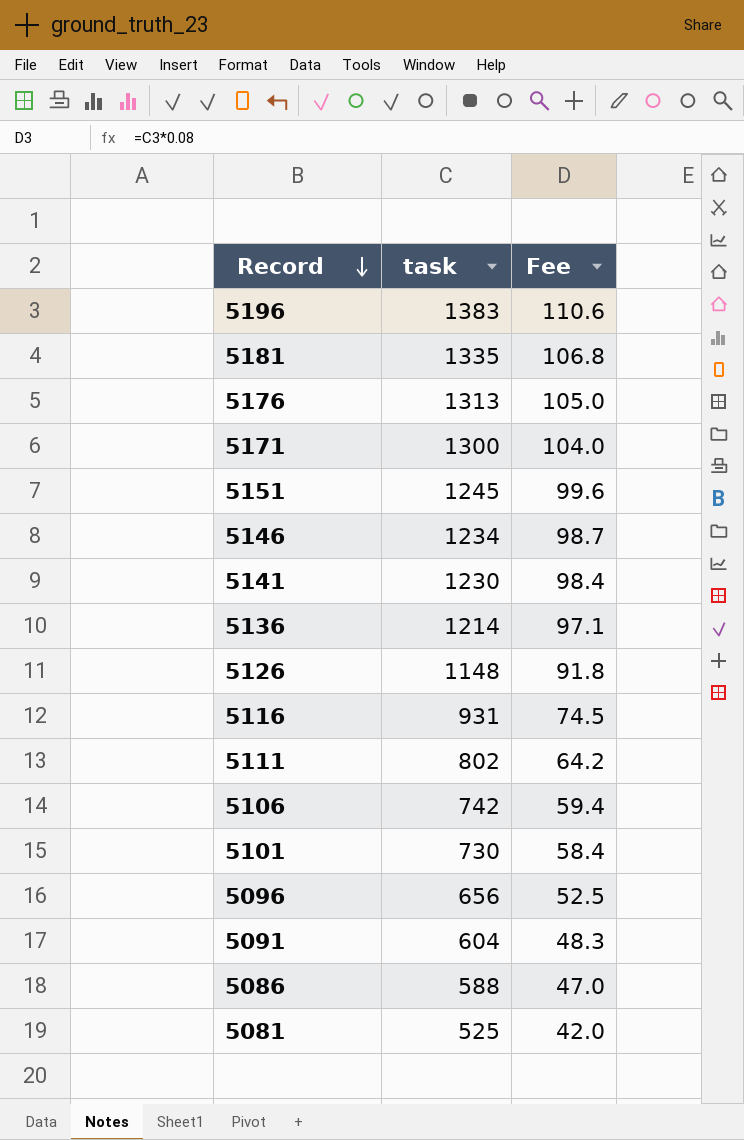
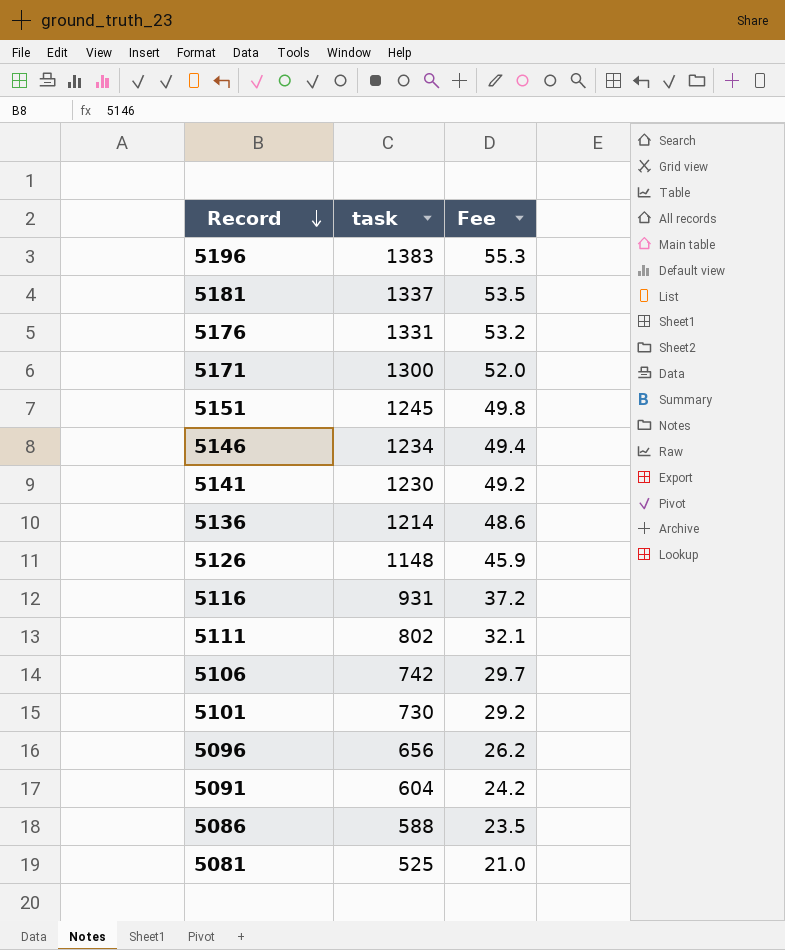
column Fee | formula: [task] * 0.08 -> [task] * 0.04
5181 | task: 1335 -> 1337
5176 | task: 1313 -> 1331

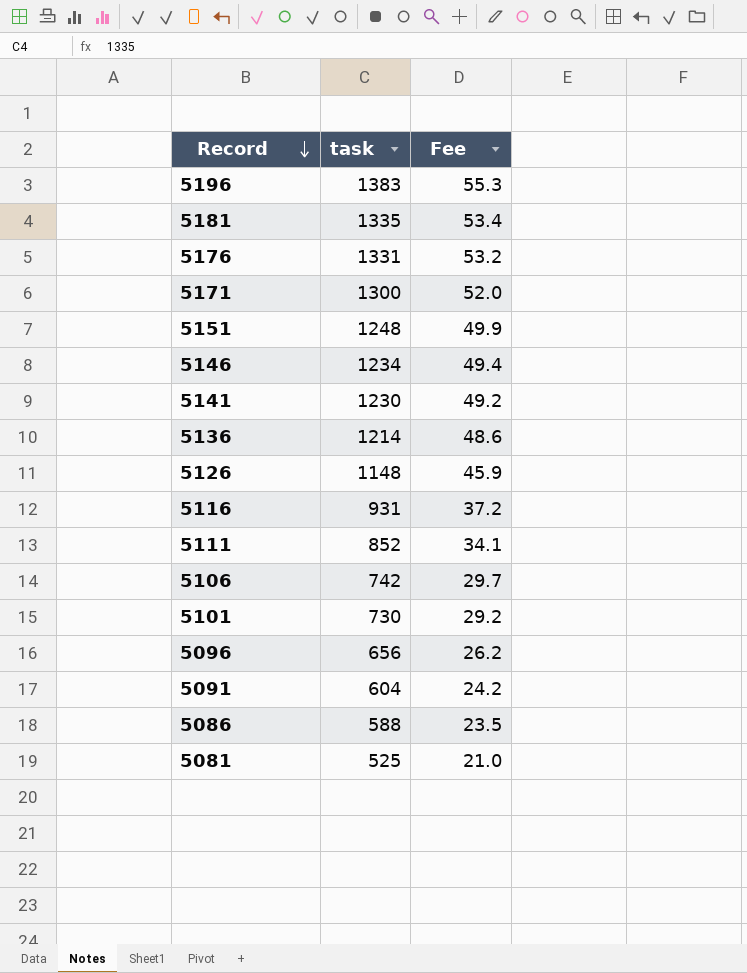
5181 | task: 1337 -> 1335
5181 | Fee: 53.5 -> 53.4
5151 | task: 1245 -> 1248
5151 | Fee: 49.8 -> 49.9
5111 | task: 802 -> 852
5111 | Fee: 32.1 -> 34.1

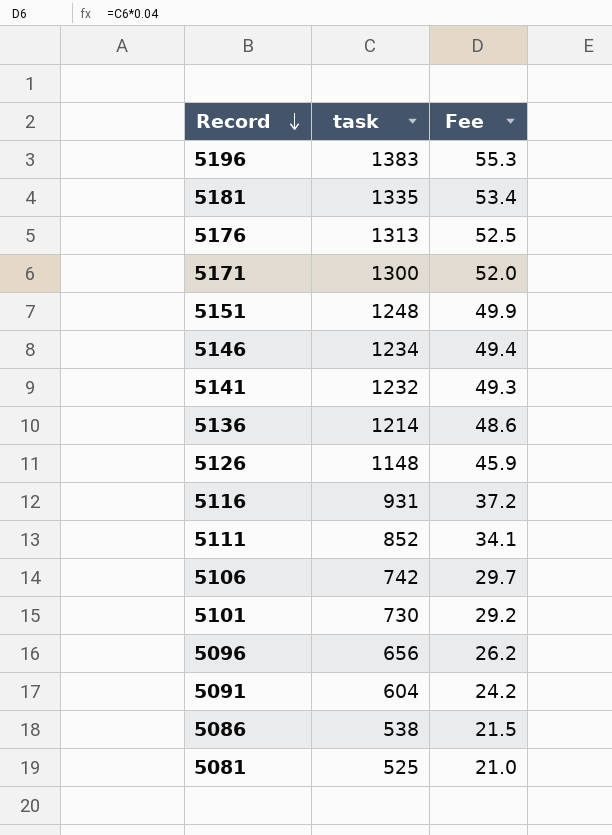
5176 | task: 1331 -> 1313
5176 | Fee: 53.2 -> 52.5
5141 | task: 1230 -> 1232
5141 | Fee: 49.2 -> 49.3
5086 | task: 588 -> 538
5086 | Fee: 23.5 -> 21.5

